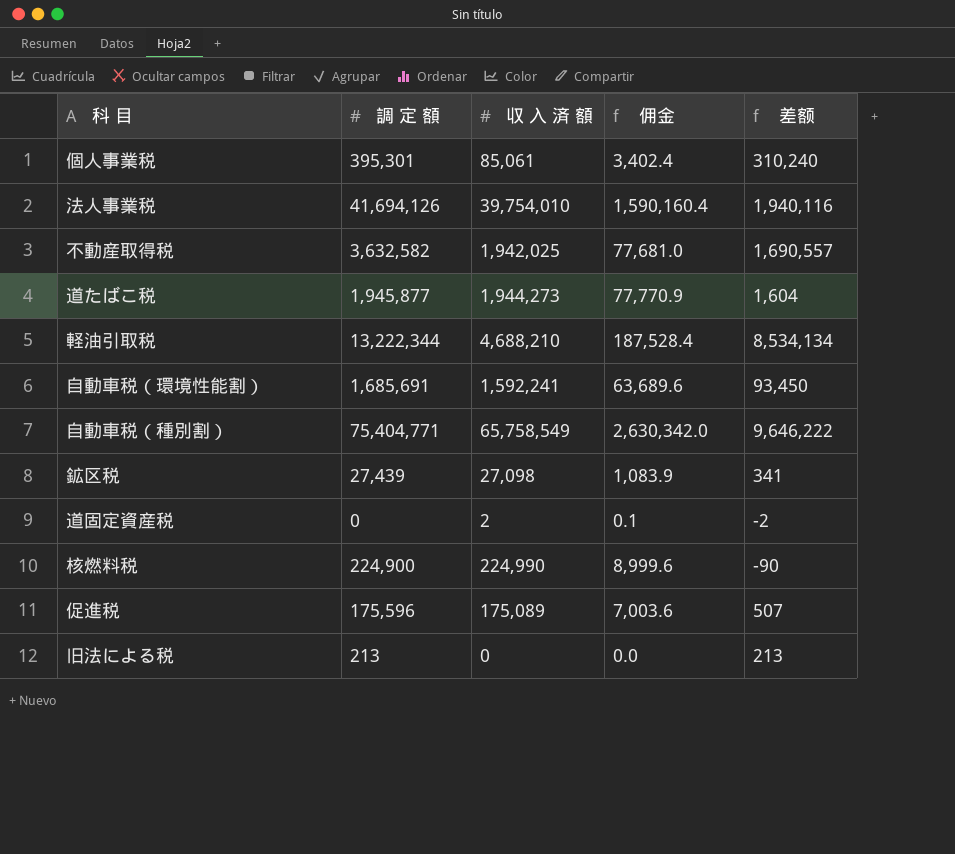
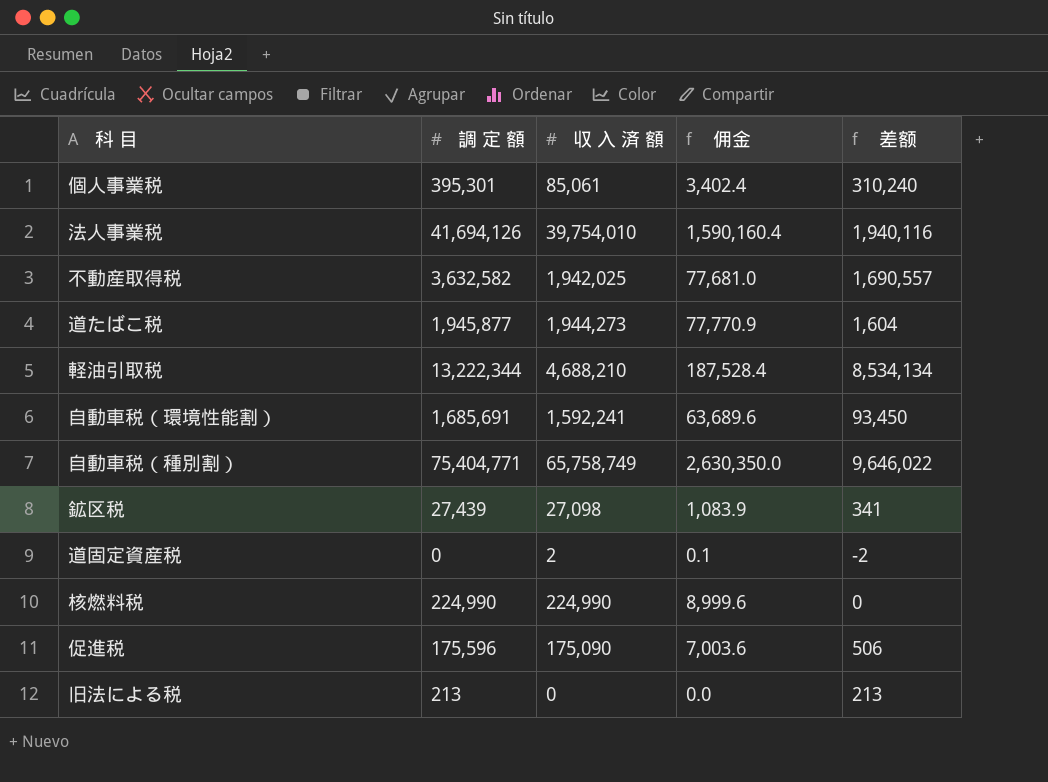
自動車税（種別割） | 収 入 済 額: 65,758,549 -> 65,758,749
自動車税（種別割） | 佣金: 2,630,342.0 -> 2,630,350.0
自動車税（種別割） | 差额: 9,646,222 -> 9,646,022
核燃料税 | 調 定 額: 224,900 -> 224,990
核燃料税 | 差额: -90 -> 0
促進税 | 収 入 済 額: 175,089 -> 175,090
促進税 | 差额: 507 -> 506

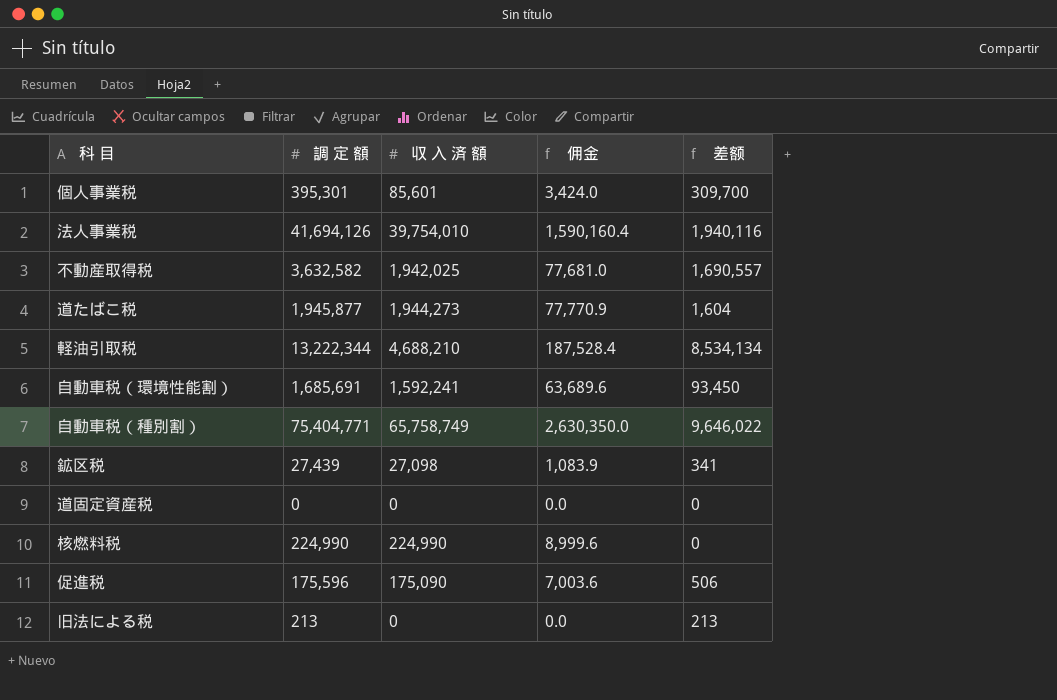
個人事業税 | 収 入 済 額: 85,061 -> 85,601
個人事業税 | 佣金: 3,402.4 -> 3,424.0
個人事業税 | 差额: 310,240 -> 309,700
道固定資産税 | 収 入 済 額: 2 -> 0
道固定資産税 | 佣金: 0.1 -> 0.0
道固定資産税 | 差额: -2 -> 0

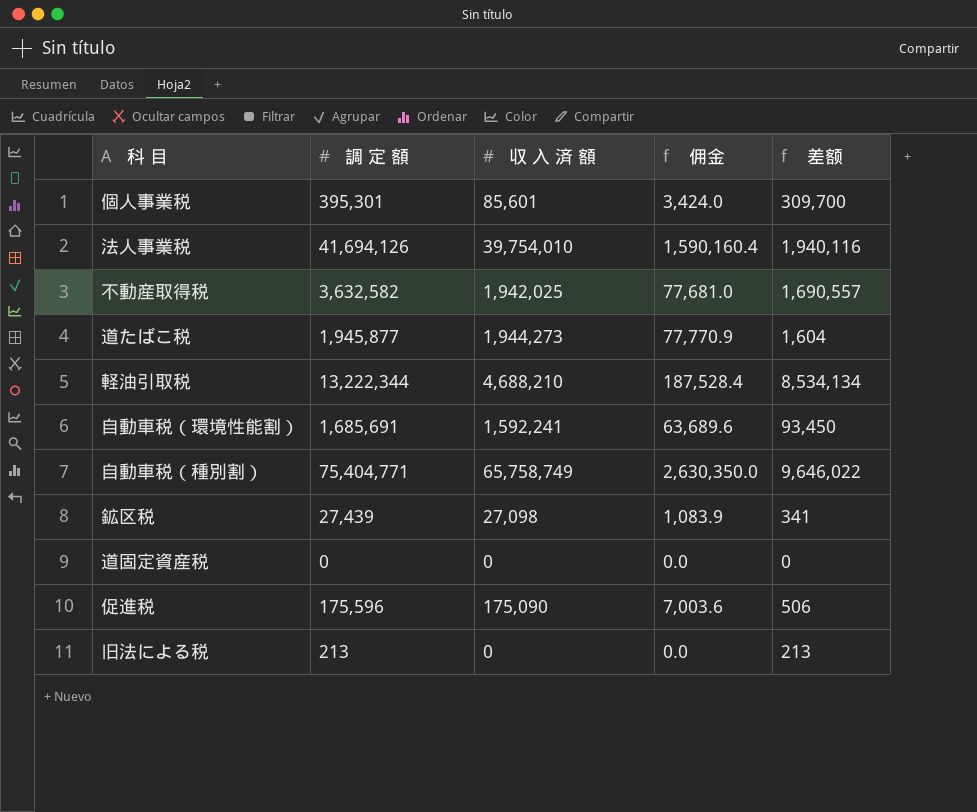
row 核燃料税: 224,990 | 224,990 | 8,999.6 | 0 -> none

